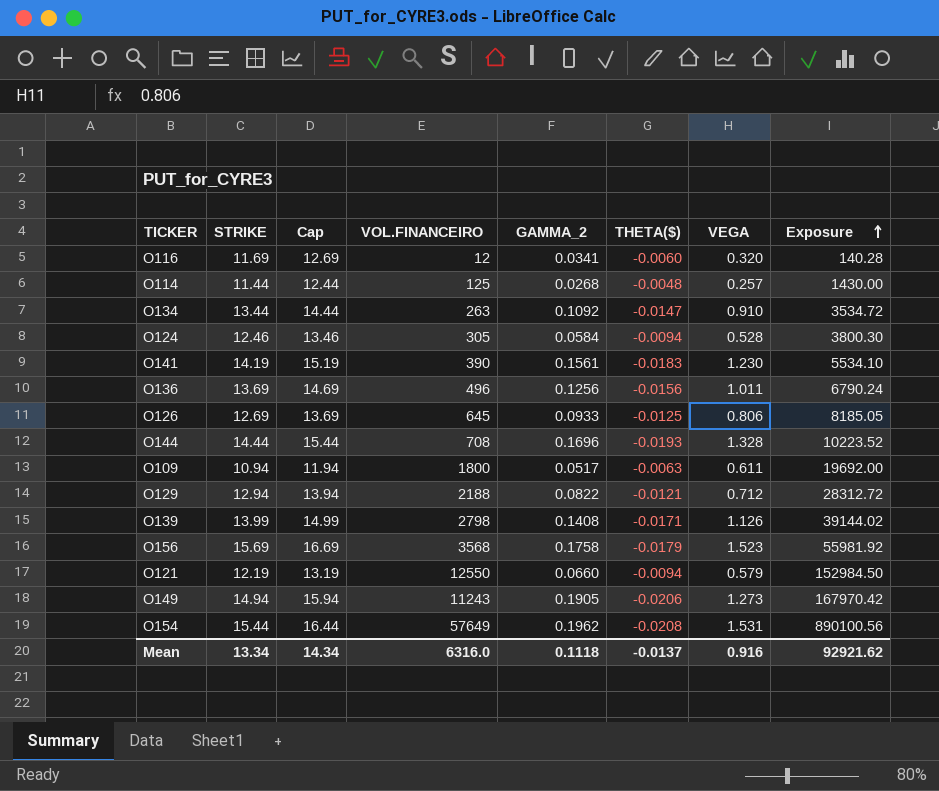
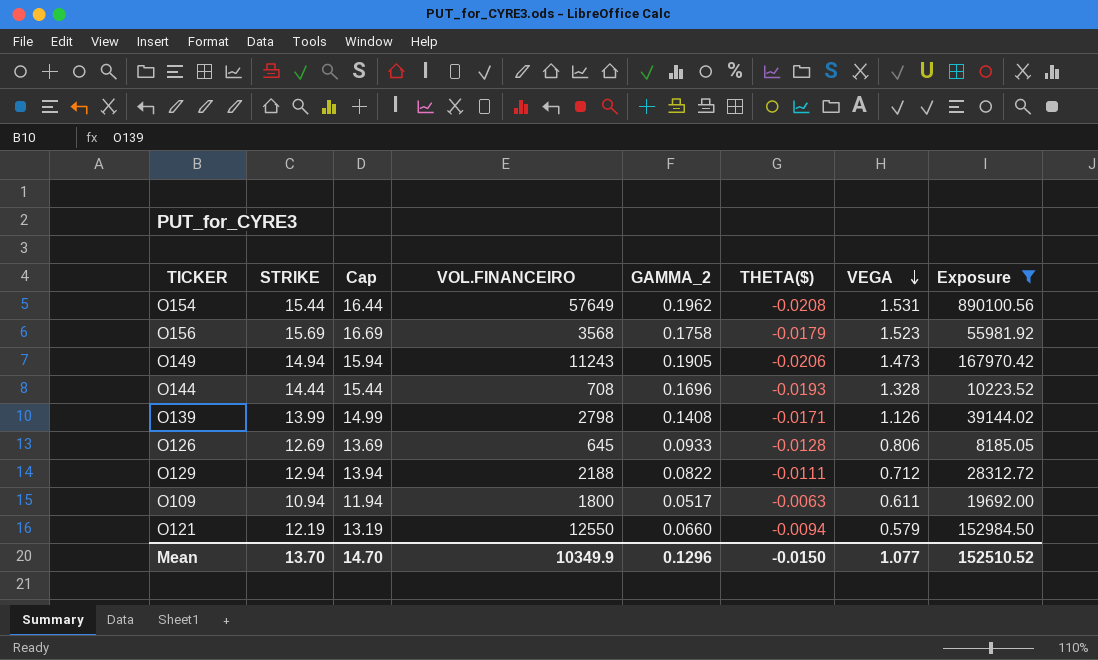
filter: none -> Exposure >= 8185.05
row order: Exposure ascending -> VEGA descending
O149 | VEGA: 1.273 -> 1.473
O126 | THETA($): -0.0125 -> -0.0128
O129 | THETA($): -0.0121 -> -0.0111
Mean | STRIKE: 13.34 -> 13.70
Mean | Cap: 14.34 -> 14.70
Mean | VOL.FINANCEIRO: 6316.0 -> 10349.9
Mean | GAMMA_2: 0.1118 -> 0.1296
Mean | THETA($): -0.0137 -> -0.0150
Mean | VEGA: 0.916 -> 1.077
Mean | Exposure: 92921.62 -> 152510.52

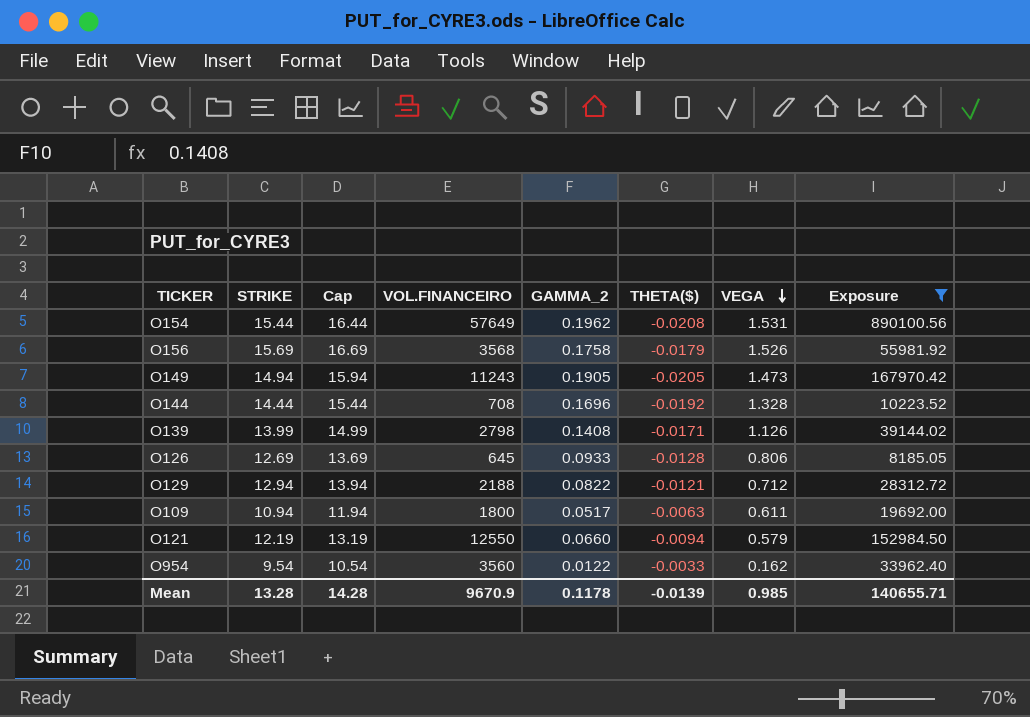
O156 | VEGA: 1.523 -> 1.526
O149 | THETA($): -0.0206 -> -0.0205
O144 | THETA($): -0.0193 -> -0.0192
O129 | THETA($): -0.0111 -> -0.0121
row O954: none -> 9.54 | 10.54 | 3560 | 0.0122 | -0.0033 | 0.162 | 33962.40
Mean | STRIKE: 13.70 -> 13.28
Mean | Cap: 14.70 -> 14.28
Mean | VOL.FINANCEIRO: 10349.9 -> 9670.9
Mean | GAMMA_2: 0.1296 -> 0.1178
Mean | THETA($): -0.0150 -> -0.0139
Mean | VEGA: 1.077 -> 0.985
Mean | Exposure: 152510.52 -> 140655.71

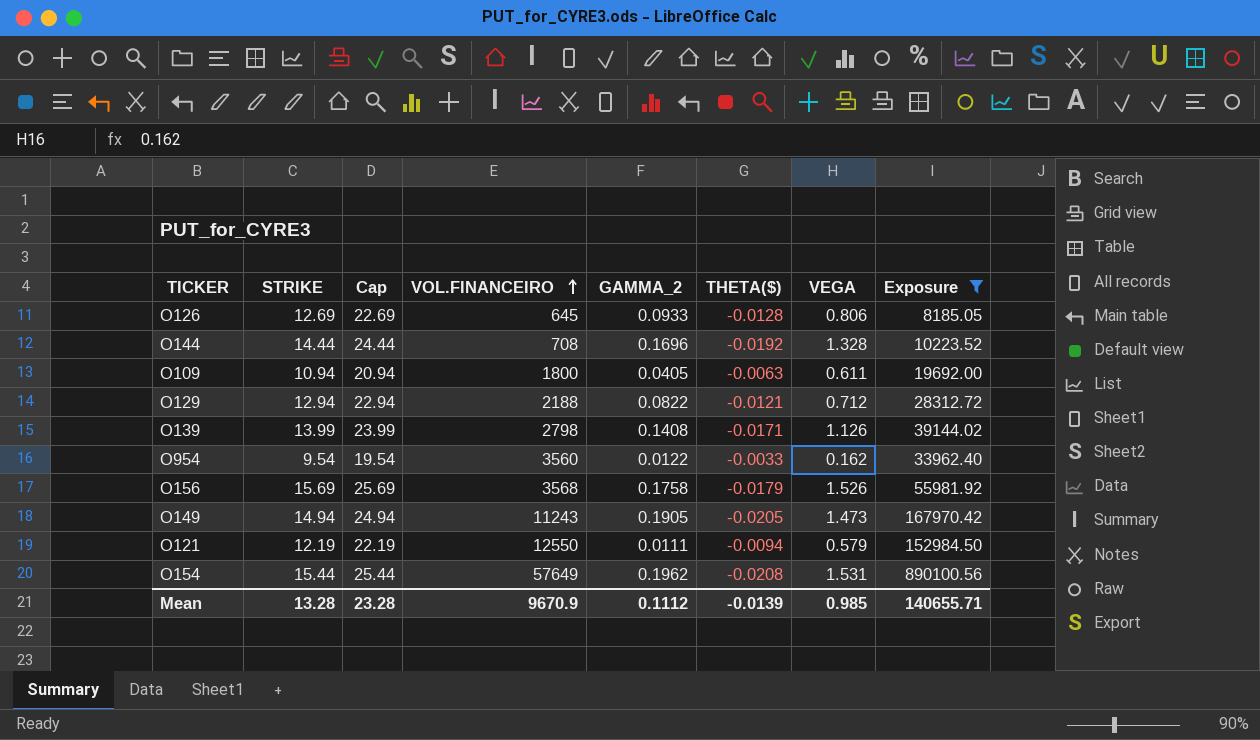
row order: VEGA descending -> VOL.FINANCEIRO ascending
column Cap | formula: [STRIKE] + 1 -> [STRIKE] + 10
O109 | GAMMA_2: 0.0517 -> 0.0405
O121 | GAMMA_2: 0.0660 -> 0.0111
Mean | Cap: 14.28 -> 23.28
Mean | GAMMA_2: 0.1178 -> 0.1112

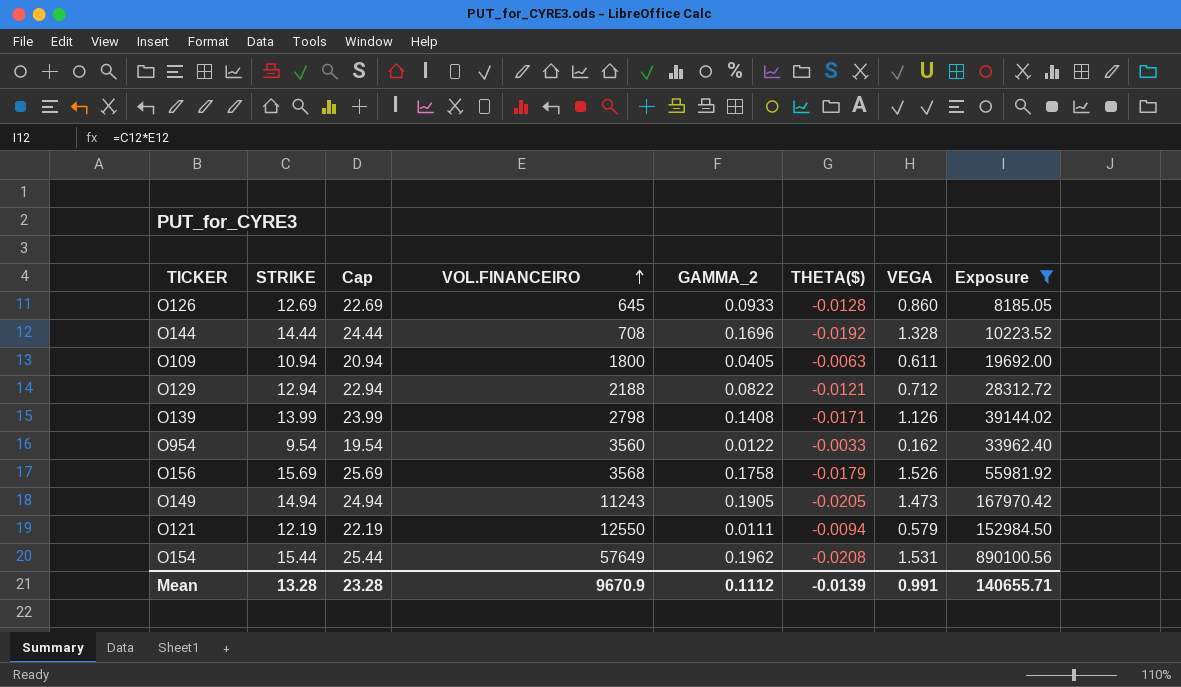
O126 | VEGA: 0.806 -> 0.860
Mean | VEGA: 0.985 -> 0.991

